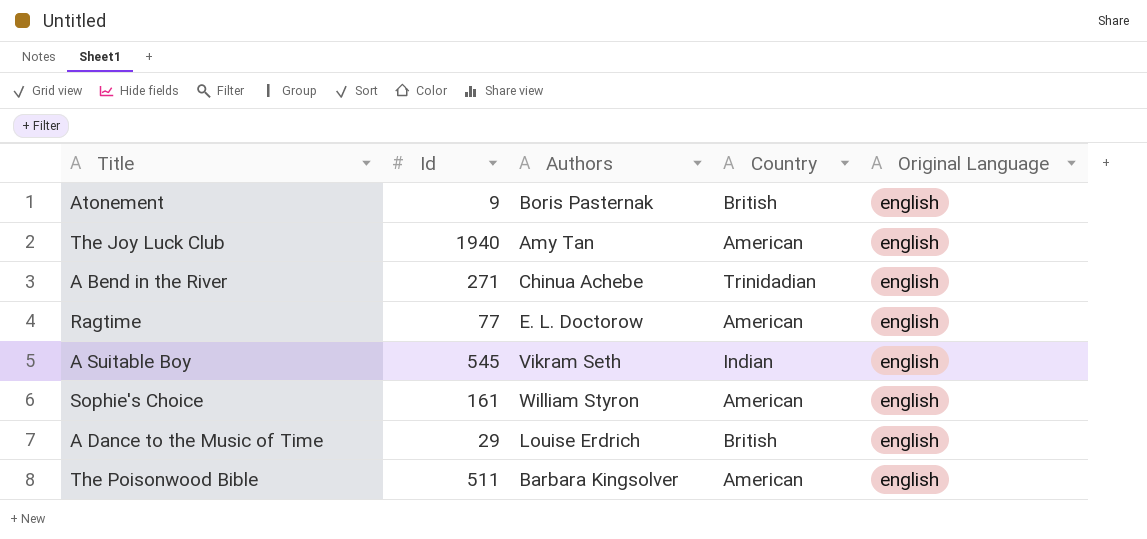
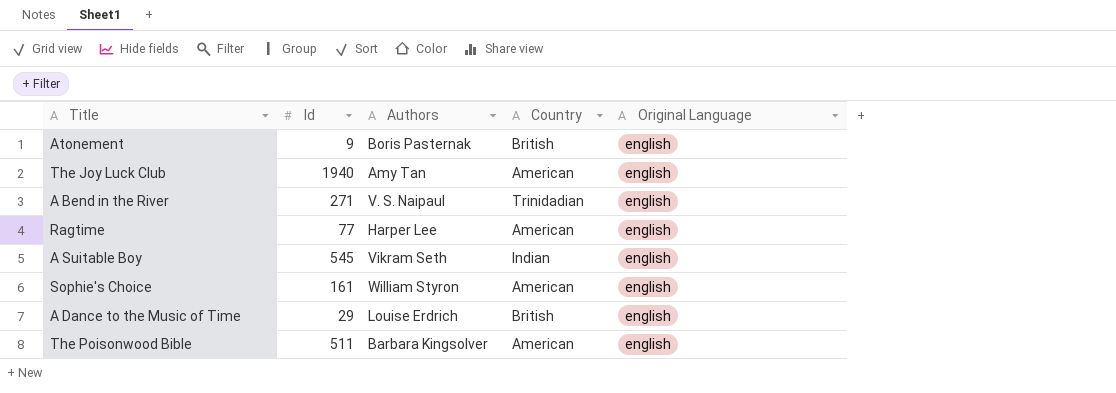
A Bend in the River | Authors: Chinua Achebe -> V. S. Naipaul
Ragtime | Authors: E. L. Doctorow -> Harper Lee

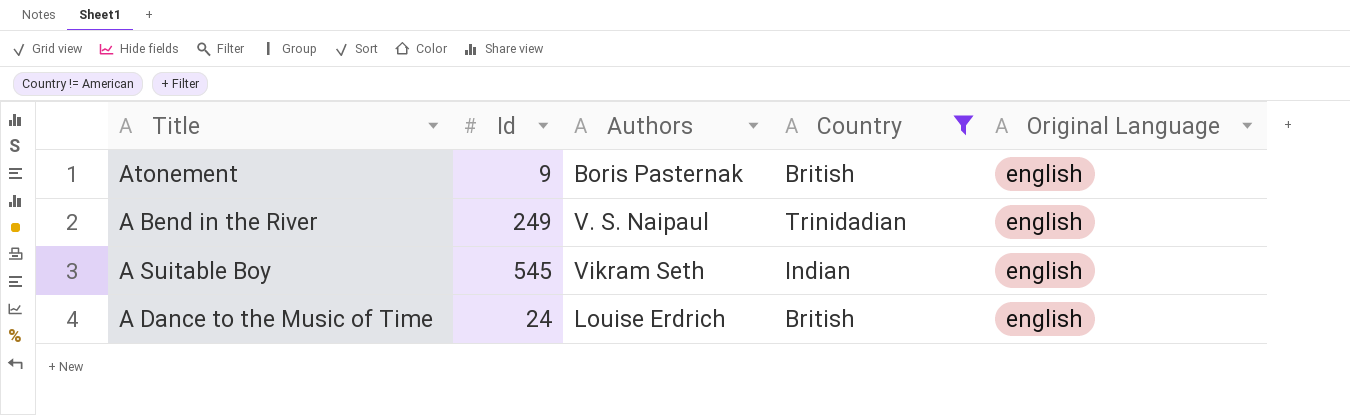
filter: none -> Country != American
A Bend in the River | Id: 271 -> 249
A Dance to the Music of Time | Id: 29 -> 24

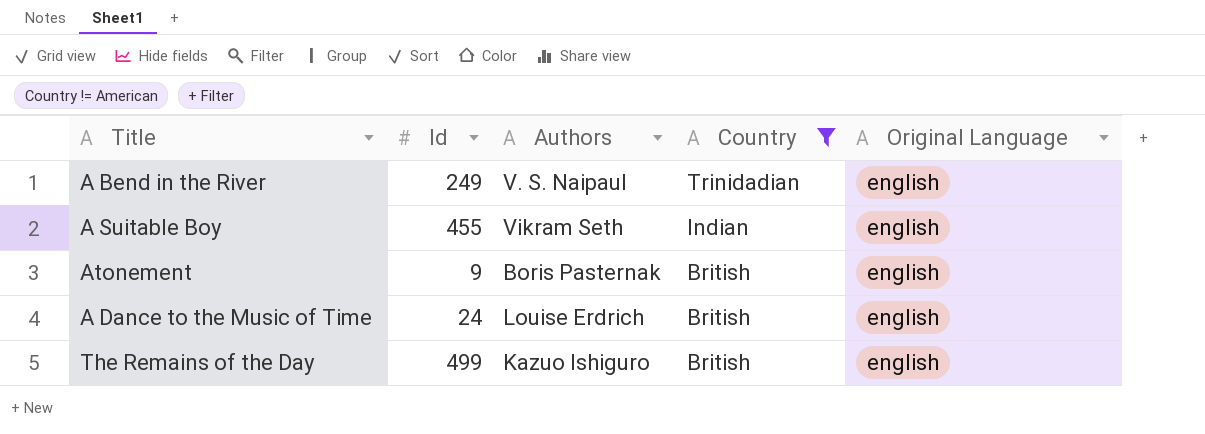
row order: none -> Country descending
A Suitable Boy | Id: 545 -> 455
row The Remains of the Day: none -> 499 | Kazuo Ishiguro | British | english

